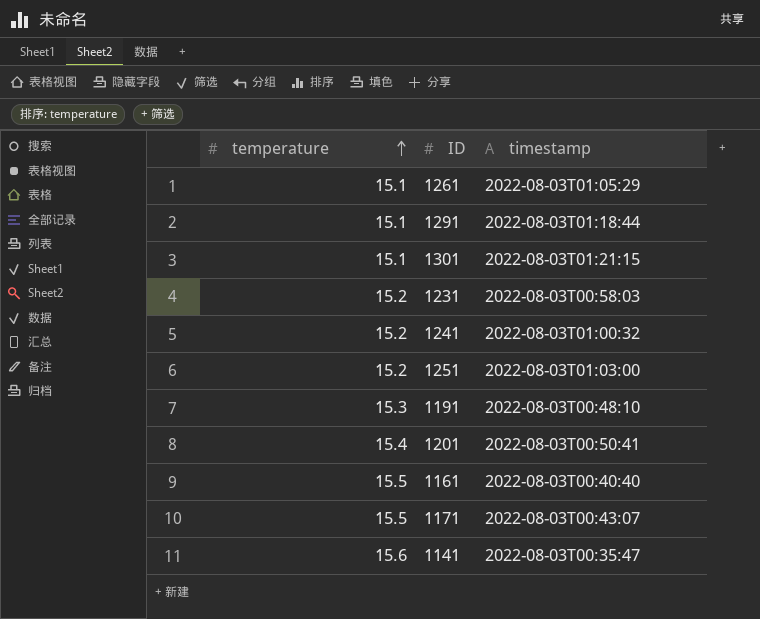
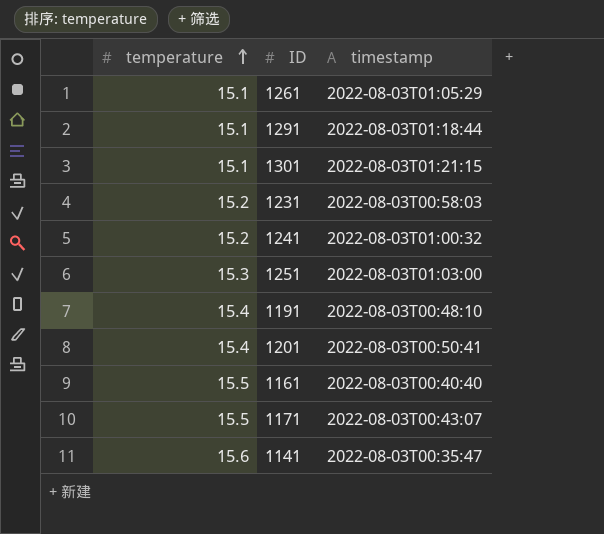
1251 | temperature: 15.2 -> 15.3
1191 | temperature: 15.3 -> 15.4

